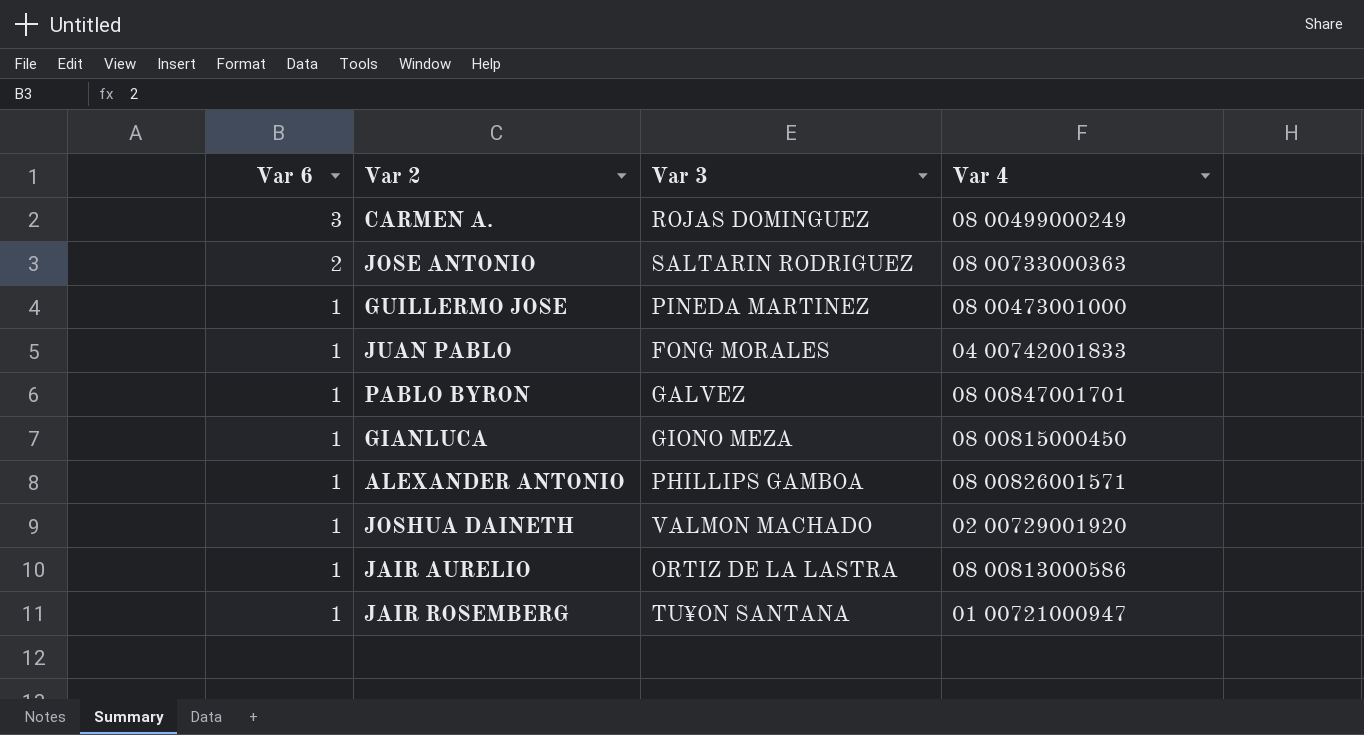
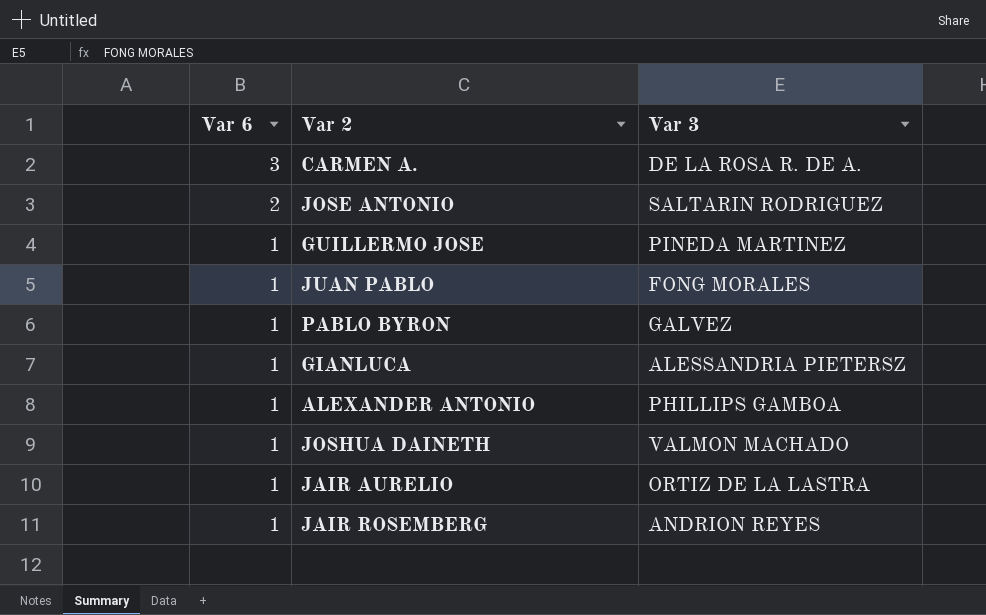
column Var 4 | position: 4 -> none
CARMEN A. | Var 3: ROJAS DOMINGUEZ -> DE LA ROSA R. DE A.
GIANLUCA | Var 3: GIONO MEZA -> ALESSANDRIA PIETERSZ
JAIR ROSEMBERG | Var 3: TU¥ON SANTANA -> ANDRION REYES

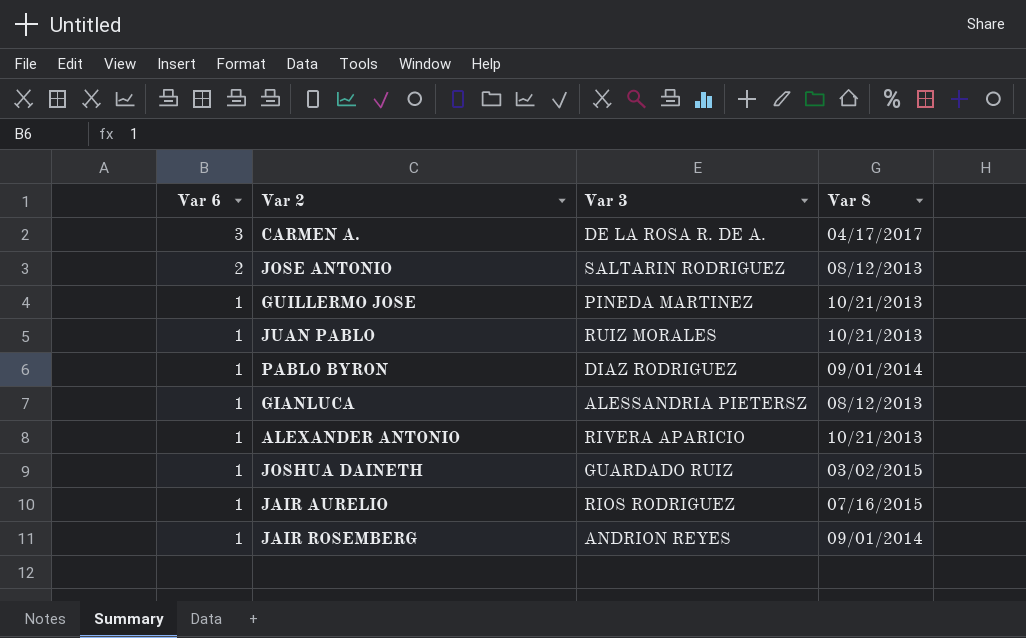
column Var 8 | position: none -> 4
JUAN PABLO | Var 3: FONG MORALES -> RUIZ MORALES
PABLO BYRON | Var 3: GALVEZ -> DIAZ RODRIGUEZ
ALEXANDER ANTONIO | Var 3: PHILLIPS GAMBOA -> RIVERA APARICIO
JOSHUA DAINETH | Var 3: VALMON MACHADO -> GUARDADO RUIZ
JAIR AURELIO | Var 3: ORTIZ DE LA LASTRA -> RIOS RODRIGUEZ

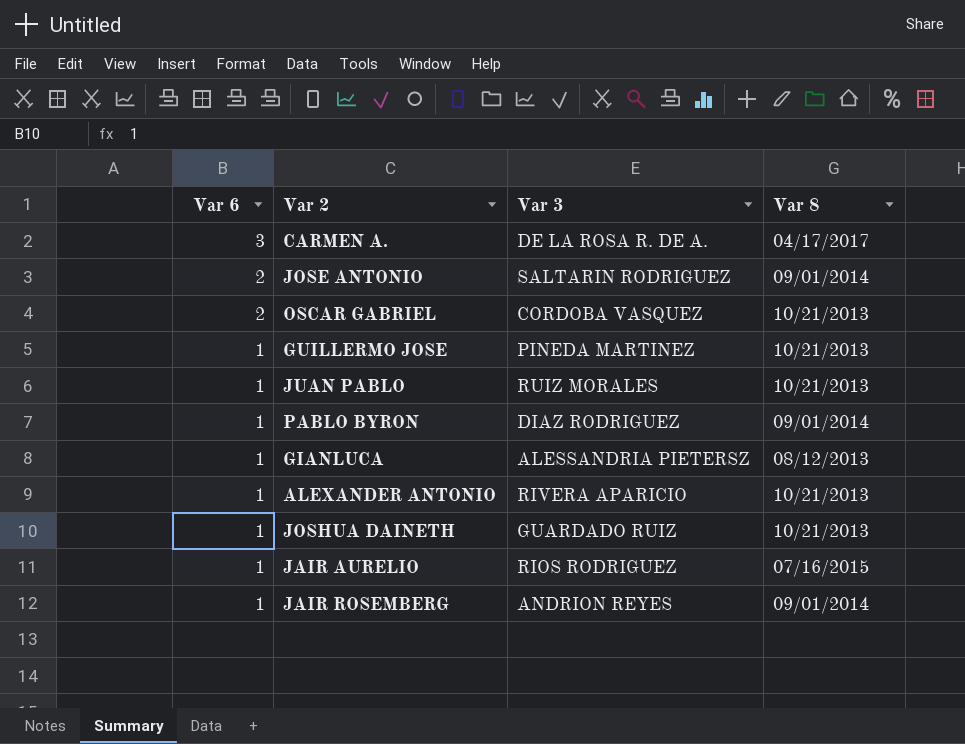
JOSE ANTONIO | Var 8: 08/12/2013 -> 09/01/2014
row OSCAR GABRIEL: none -> 2 | CORDOBA VASQUEZ | 10/21/2013
JOSHUA DAINETH | Var 8: 03/02/2015 -> 10/21/2013

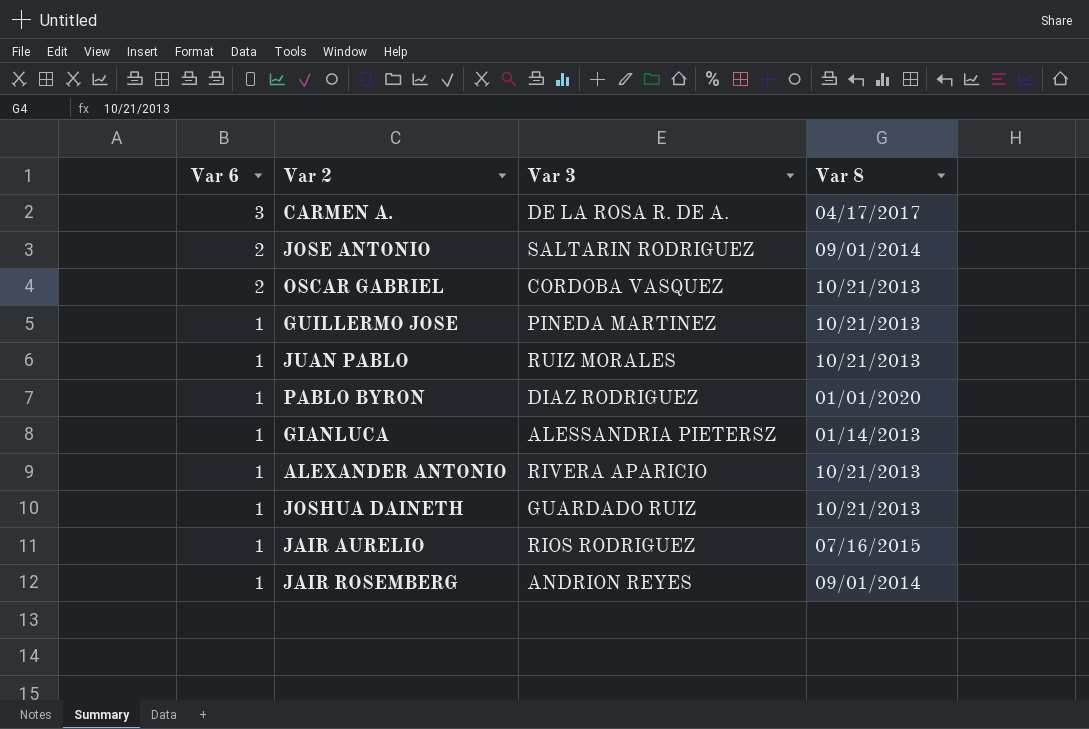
PABLO BYRON | Var 8: 09/01/2014 -> 01/01/2020
GIANLUCA | Var 8: 08/12/2013 -> 01/14/2013

